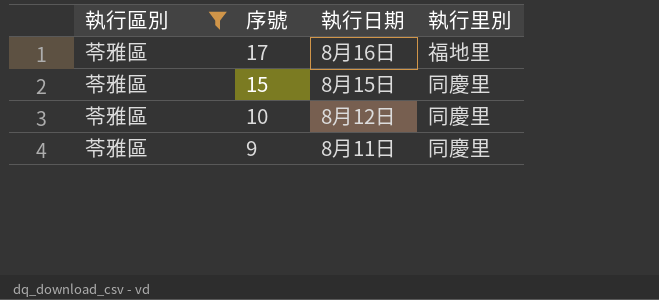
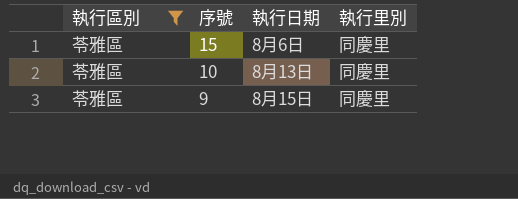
row 17: 苓雅區 | 8月16日 | 福地里 -> none
15 | 執行日期: 8月15日 -> 8月6日
10 | 執行日期: 8月12日 -> 8月13日
9 | 執行日期: 8月11日 -> 8月15日

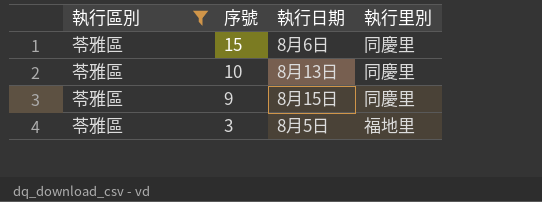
row 3: none -> 苓雅區 | 8月5日 | 福地里

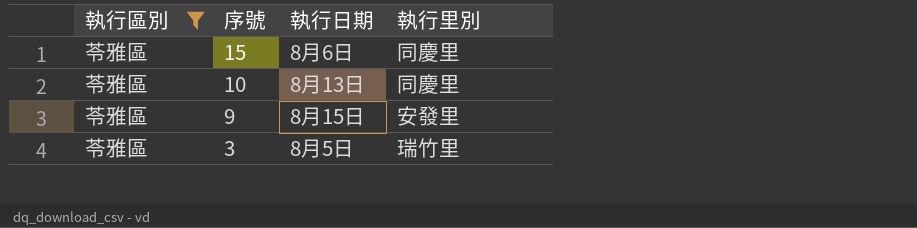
9 | 執行里別: 同慶里 -> 安發里
3 | 執行里別: 福地里 -> 瑞竹里

